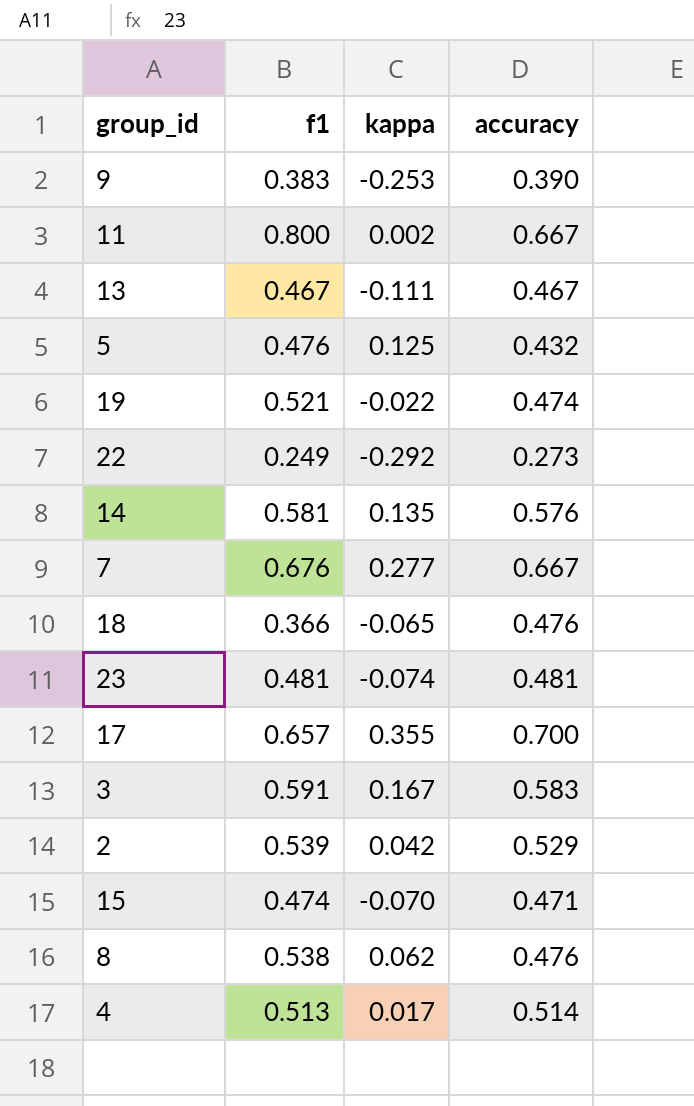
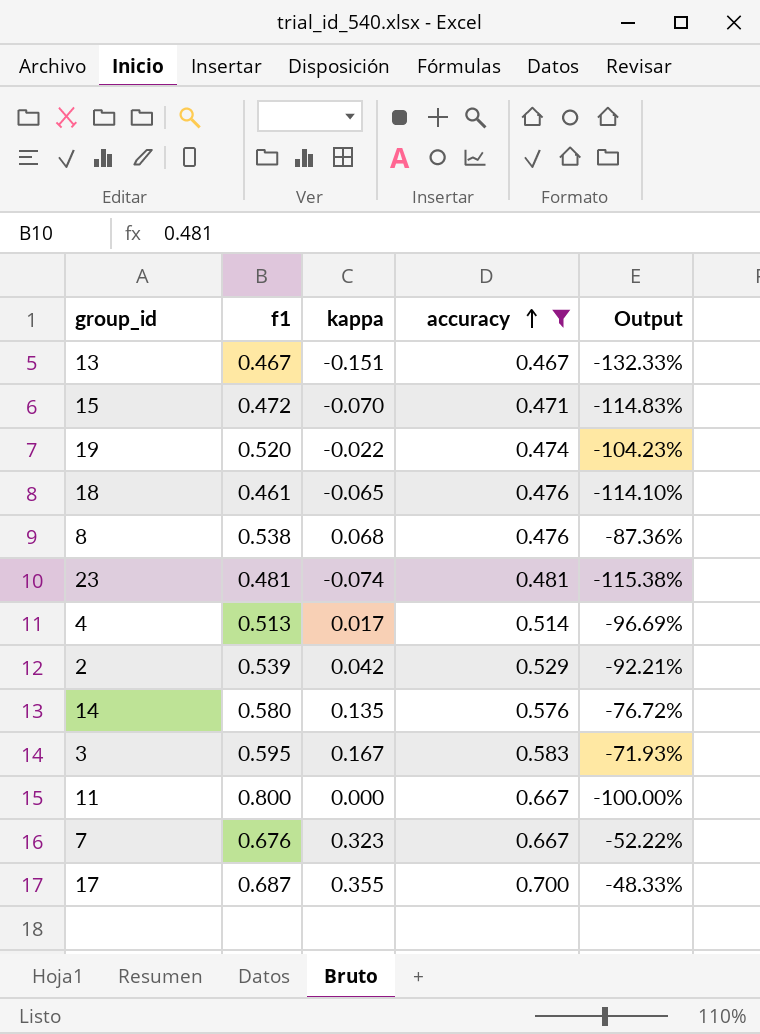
filter: none -> accuracy >= 0.467
row order: none -> accuracy ascending
column Output | formula: none -> ([kappa] - [f1]) / [f1]
13 | kappa: -0.111 -> -0.151
15 | f1: 0.474 -> 0.472
19 | f1: 0.521 -> 0.520
18 | f1: 0.366 -> 0.461
8 | kappa: 0.062 -> 0.068
14 | f1: 0.581 -> 0.580
3 | f1: 0.591 -> 0.595
11 | kappa: 0.002 -> 0.000
7 | kappa: 0.277 -> 0.323
17 | f1: 0.657 -> 0.687

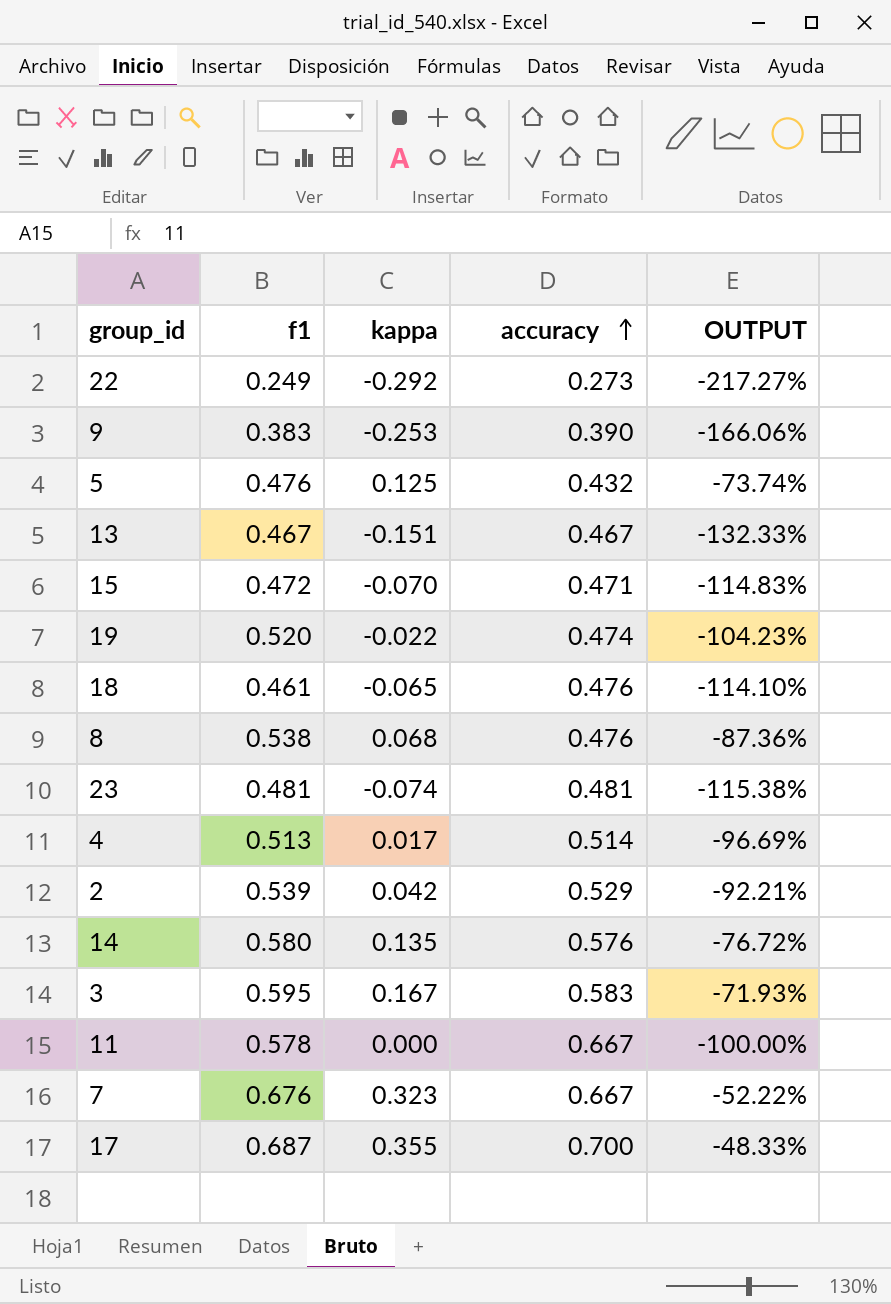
filter: accuracy >= 0.467 -> none
column name: Output -> OUTPUT
11 | f1: 0.800 -> 0.578

